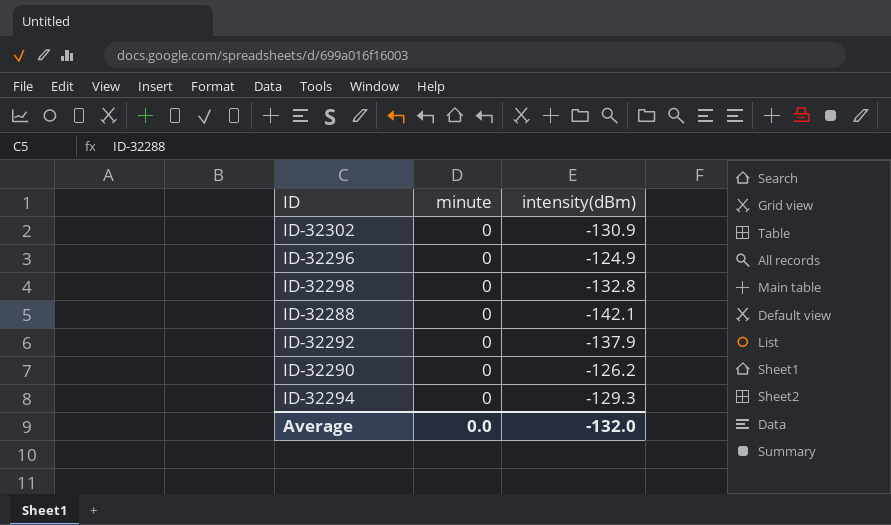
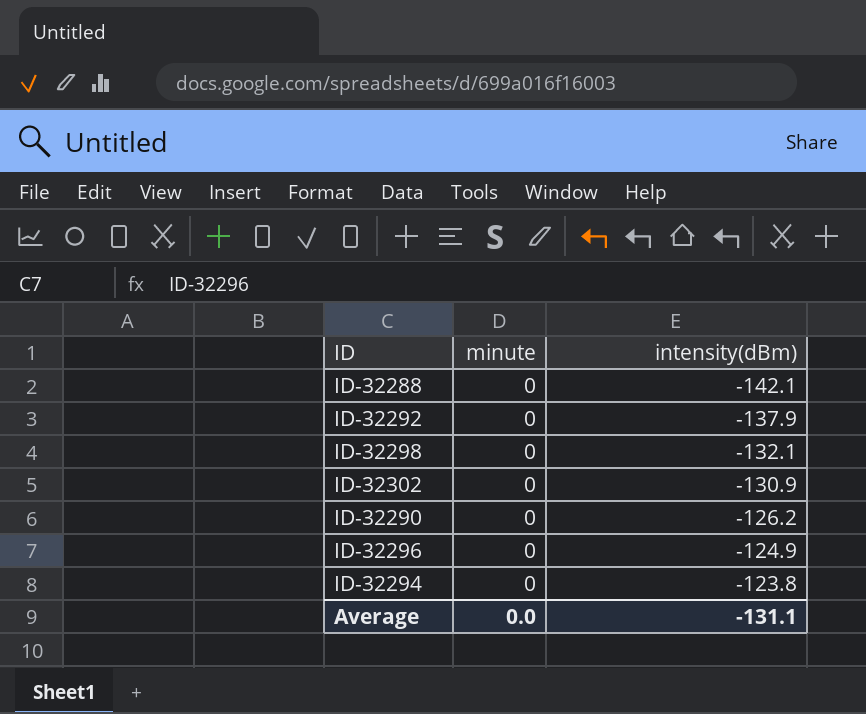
row order: none -> intensity(dBm) ascending
ID-32298 | intensity(dBm): -132.8 -> -132.1
ID-32294 | intensity(dBm): -129.3 -> -123.8
Average | intensity(dBm): -132.0 -> -131.1

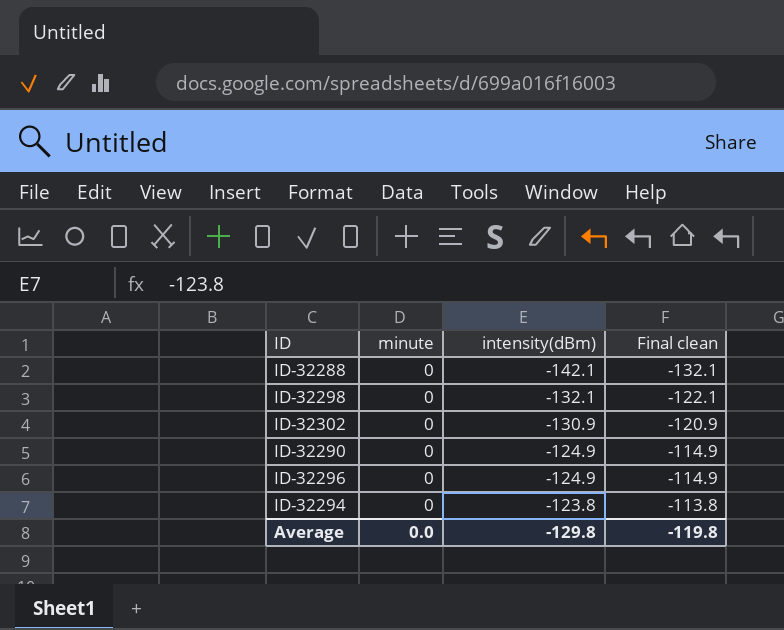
column Final clean | formula: none -> [intensity(dBm)] + 10
row ID-32292: 0 | -137.9 -> none
ID-32290 | intensity(dBm): -126.2 -> -124.9
Average | intensity(dBm): -131.1 -> -129.8

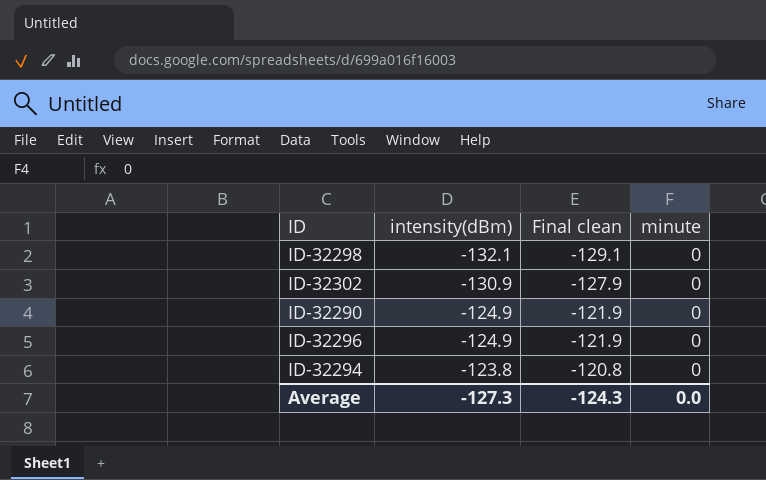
column Final clean | formula: [intensity(dBm)] + 10 -> [intensity(dBm)] + 3
column minute | position: 2 -> 4
row ID-32288: 0 | -142.1 | -132.1 -> none
Average | intensity(dBm): -129.8 -> -127.3
Average | Final clean: -119.8 -> -124.3

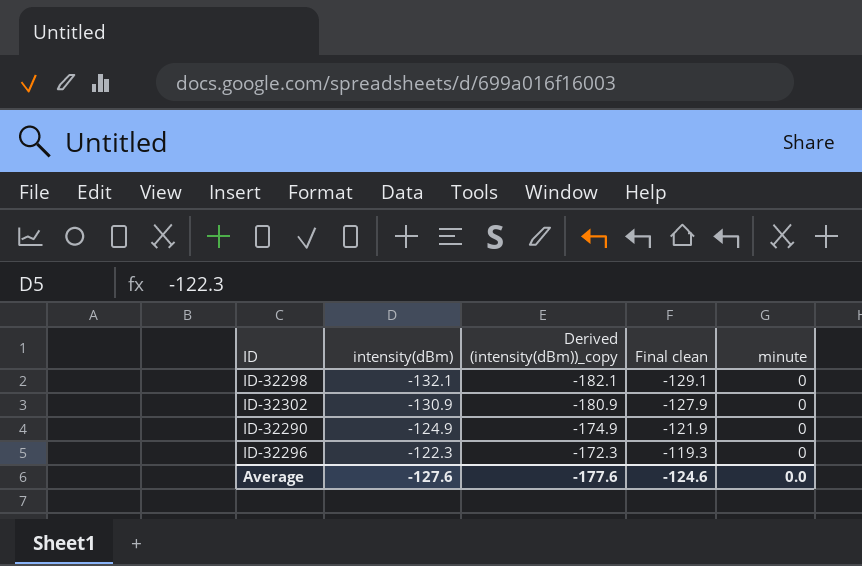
column Derived (intensity(dBm))_copy | formula: none -> [intensity(dBm)] - 50
row ID-32294: -123.8 | -120.8 | 0 -> none
ID-32296 | intensity(dBm): -124.9 -> -122.3
ID-32296 | Final clean: -121.9 -> -119.3
Average | intensity(dBm): -127.3 -> -127.6
Average | Final clean: -124.3 -> -124.6

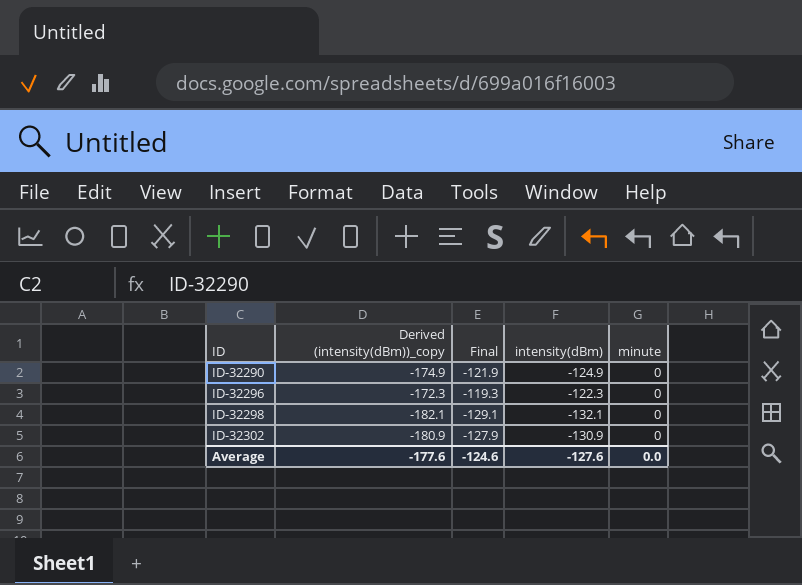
row order: intensity(dBm) ascending -> ID ascending
column name: Final clean -> Final
column intensity(dBm) | position: 2 -> 4

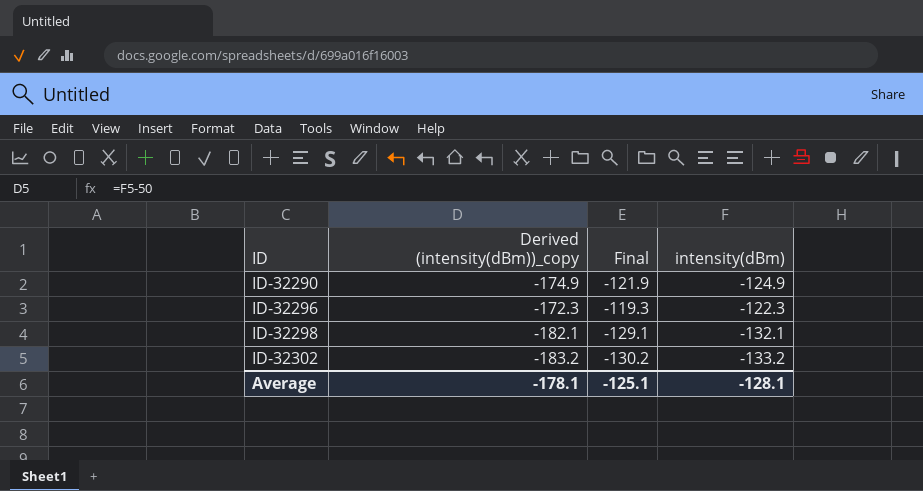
column minute | position: 5 -> none
ID-32302 | Derived (intensity(dBm))_copy: -180.9 -> -183.2
ID-32302 | Final: -127.9 -> -130.2
ID-32302 | intensity(dBm): -130.9 -> -133.2
Average | Derived (intensity(dBm))_copy: -177.6 -> -178.1
Average | Final: -124.6 -> -125.1
Average | intensity(dBm): -127.6 -> -128.1

